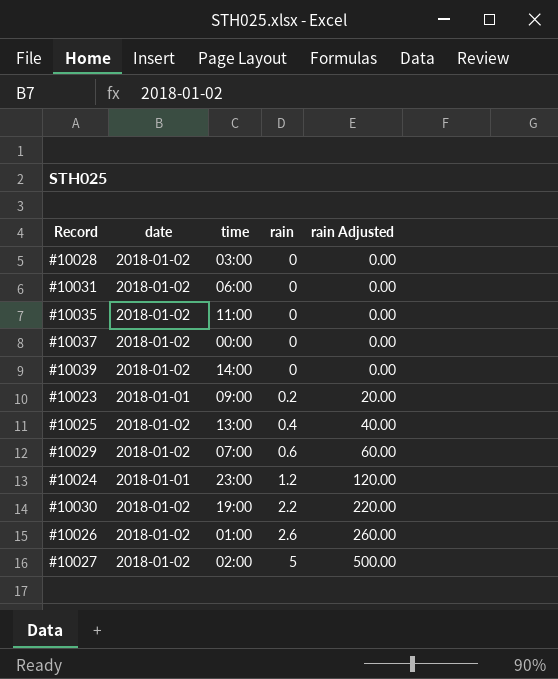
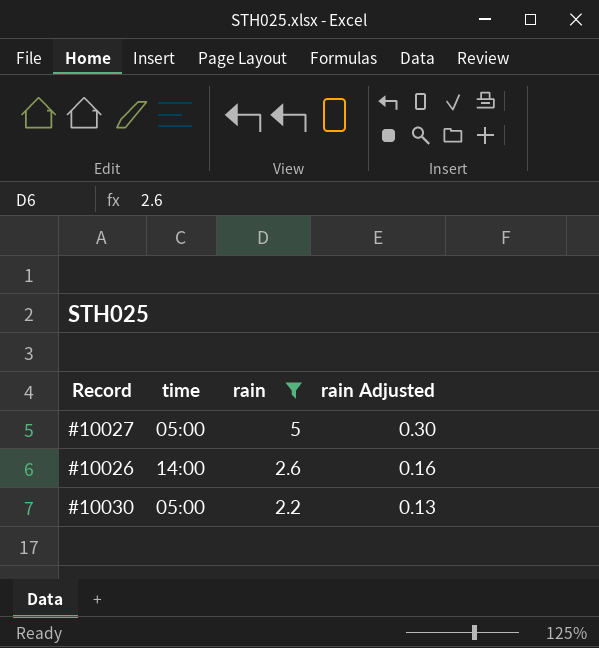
filter: none -> rain >= 2.2
row order: rain ascending -> rain descending
column date | position: 2 -> none
column rain Adjusted | formula: [rain] * 100 -> [rain] * 0.06
#10027 | time: 02:00 -> 05:00
#10026 | time: 01:00 -> 14:00
#10030 | time: 19:00 -> 05:00

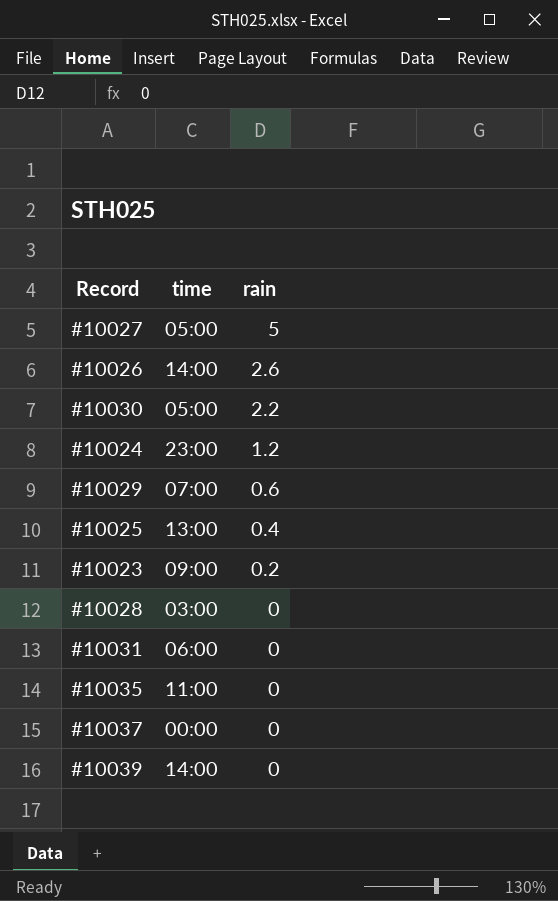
filter: rain >= 2.2 -> none
column rain Adjusted | formula: [rain] * 0.06 -> none

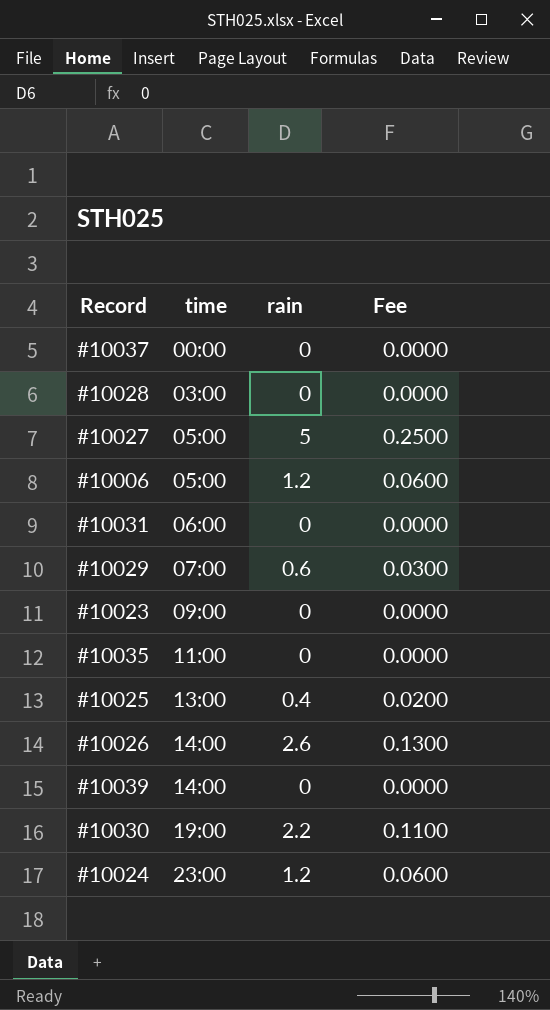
row order: rain descending -> time ascending
column Fee | formula: none -> [rain] * 0.05
row #10006: none -> 05:00 | 1.2 | 0.0600
#10023 | rain: 0.2 -> 0
#10030 | time: 05:00 -> 19:00

